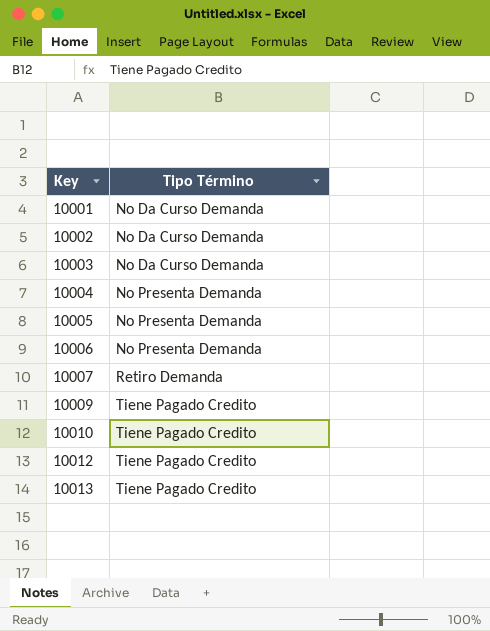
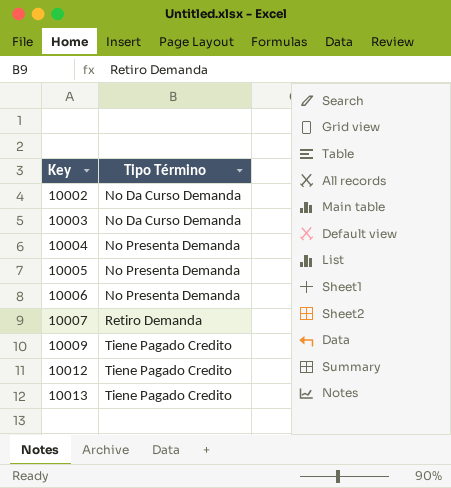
row 10001: No Da Curso Demanda -> none
row 10010: Tiene Pagado Credito -> none

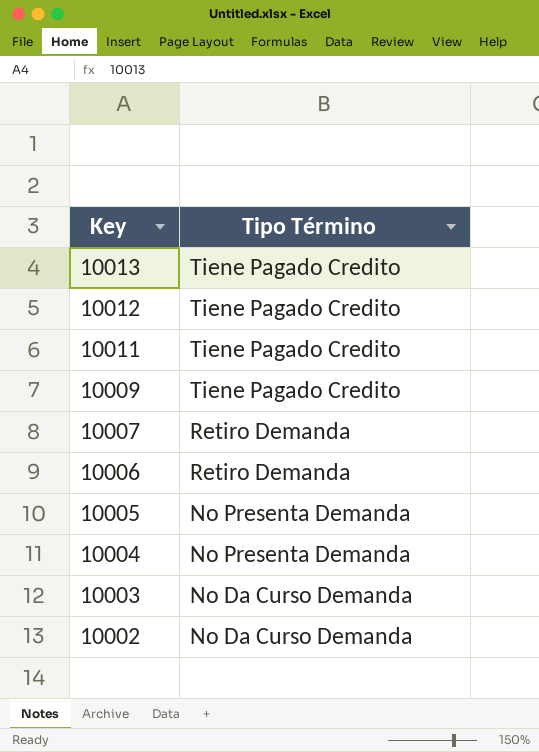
row order: Key ascending -> Key descending
row 10011: none -> Tiene Pagado Credito
10006 | Tipo Término: No Presenta Demanda -> Retiro Demanda

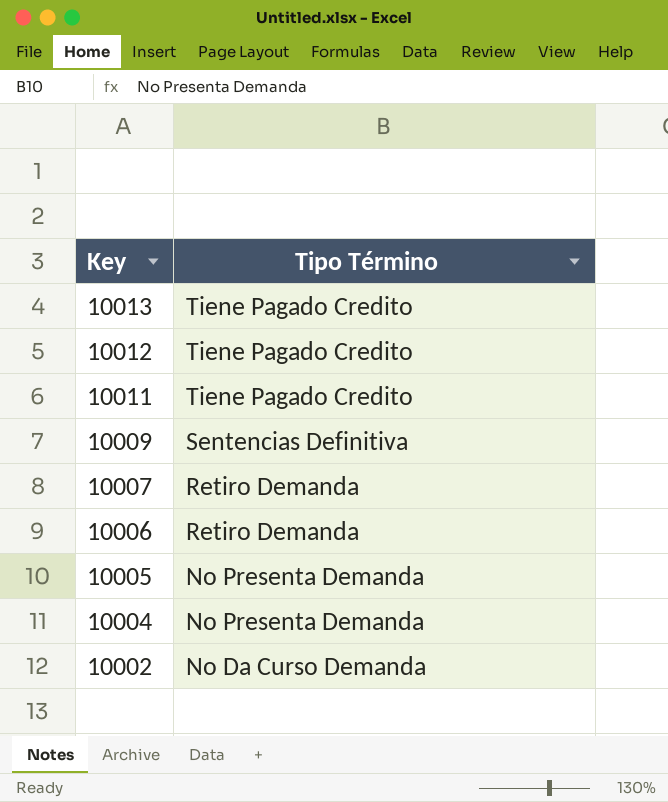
row 10003: No Da Curso Demanda -> none
10009 | Tipo Término: Tiene Pagado Credito -> Sentencias Definitiva

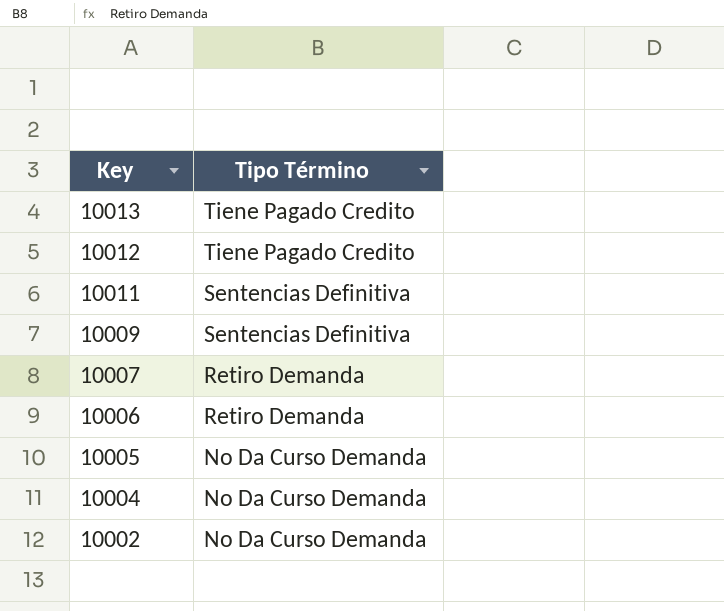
10011 | Tipo Término: Tiene Pagado Credito -> Sentencias Definitiva
10005 | Tipo Término: No Presenta Demanda -> No Da Curso Demanda
10004 | Tipo Término: No Presenta Demanda -> No Da Curso Demanda

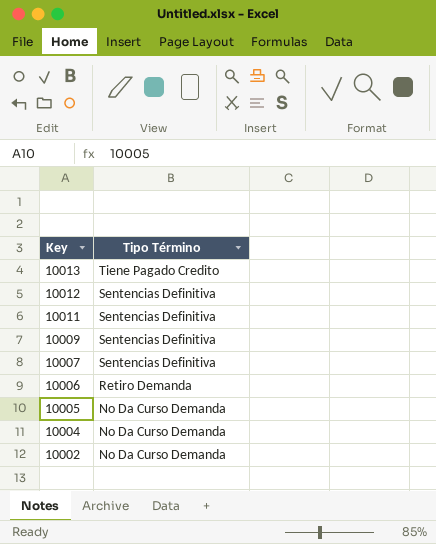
10012 | Tipo Término: Tiene Pagado Credito -> Sentencias Definitiva
10007 | Tipo Término: Retiro Demanda -> Sentencias Definitiva

